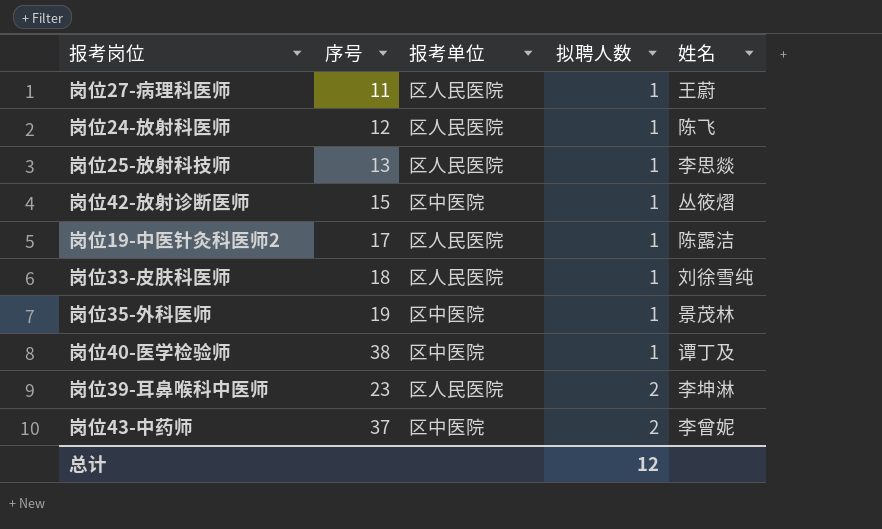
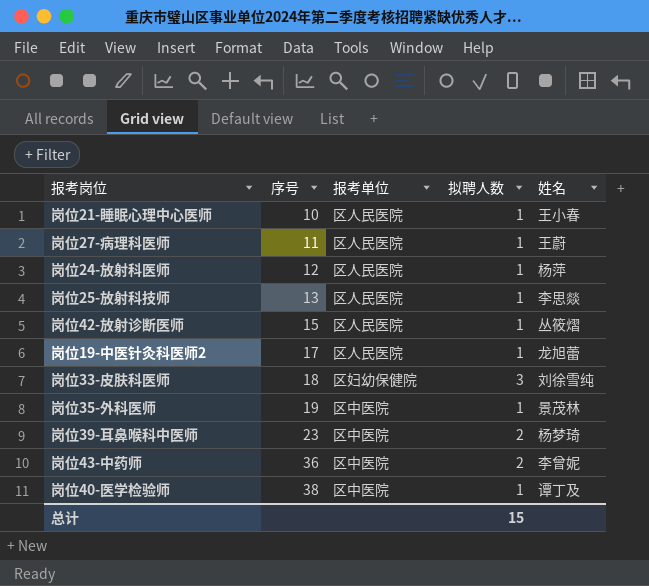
row order: 拟聘人数 ascending -> 序号 ascending
row 岗位21-睡眠心理中心医师: none -> 10 | 区人民医院 | 1 | 王小春
岗位24-放射科医师 | 姓名: 陈飞 -> 杨萍
岗位42-放射诊断医师 | 报考单位: 区中医院 -> 区人民医院
岗位19-中医针灸科医师2 | 姓名: 陈露洁 -> 龙旭蕾
岗位33-皮肤科医师 | 报考单位: 区人民医院 -> 区妇幼保健院
岗位33-皮肤科医师 | 拟聘人数: 1 -> 3
岗位39-耳鼻喉科中医师 | 报考单位: 区人民医院 -> 区中医院
岗位39-耳鼻喉科中医师 | 姓名: 李坤淋 -> 杨梦琦
岗位43-中药师 | 序号: 37 -> 36
总计 | 拟聘人数: 12 -> 15

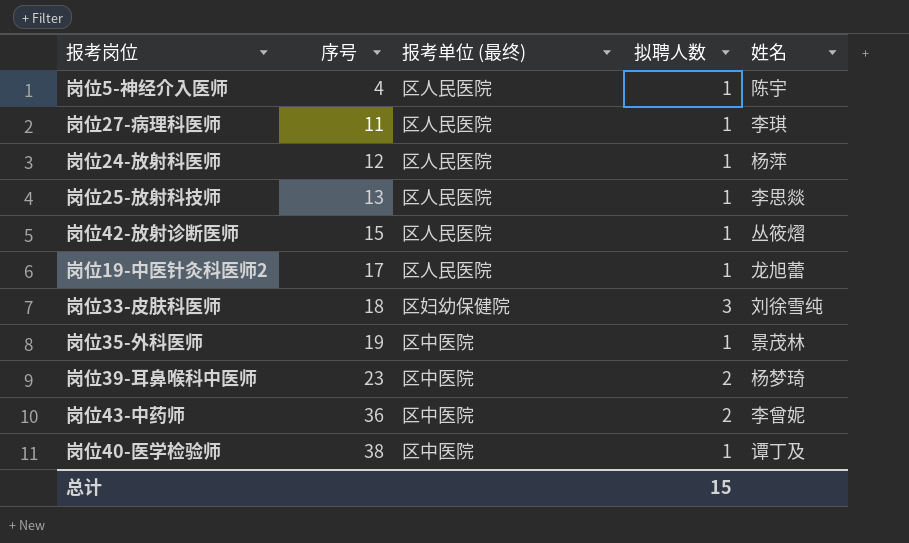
column name: 报考单位 -> 报考单位 (最终)
row 岗位21-睡眠心理中心医师: 10 | 区人民医院 | 1 | 王小春 -> none
row 岗位5-神经介入医师: none -> 4 | 区人民医院 | 1 | 陈宇
岗位27-病理科医师 | 姓名: 王蔚 -> 李琪

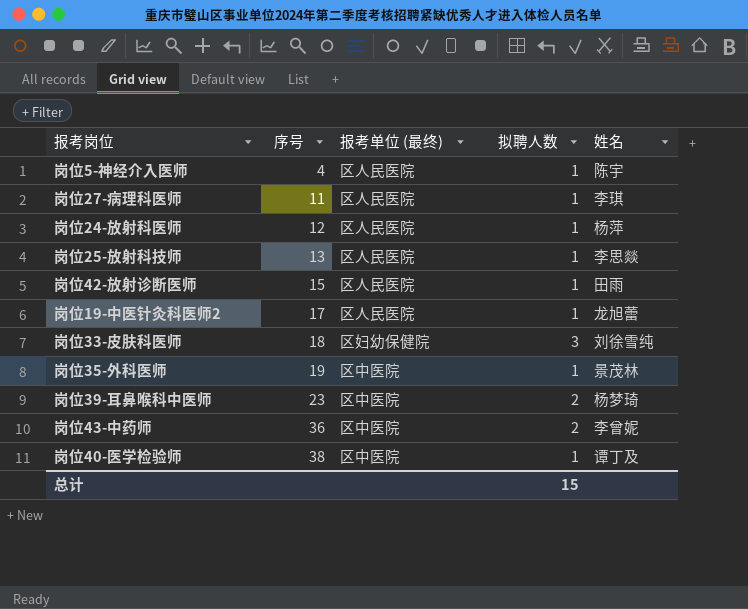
岗位42-放射诊断医师 | 姓名: 丛筱熠 -> 田雨

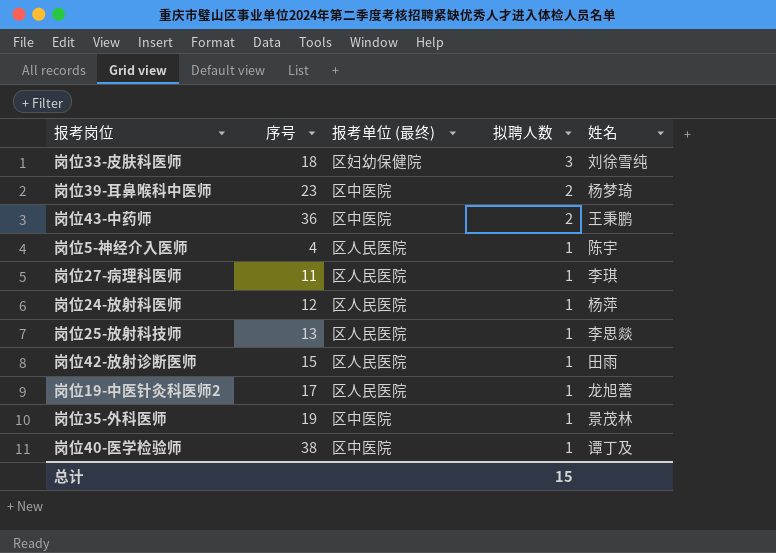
row order: 序号 ascending -> 拟聘人数 descending
岗位43-中药师 | 姓名: 李曾妮 -> 王秉鹏

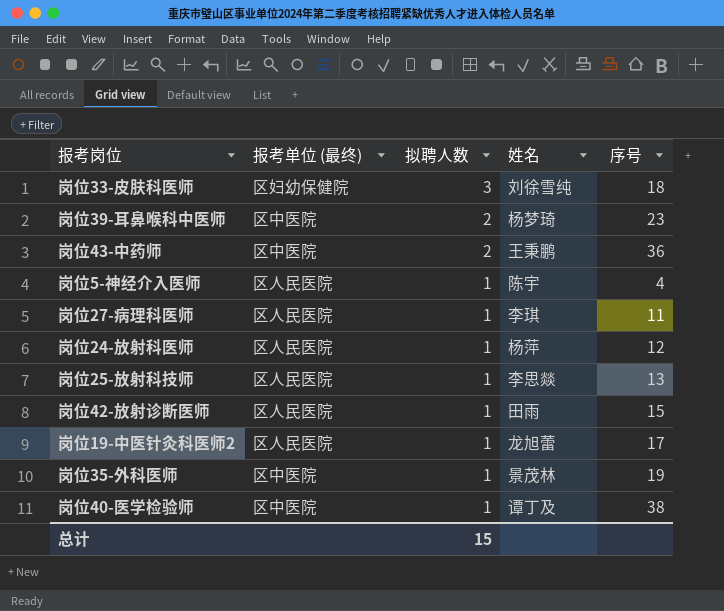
column 序号 | position: 2 -> 5

